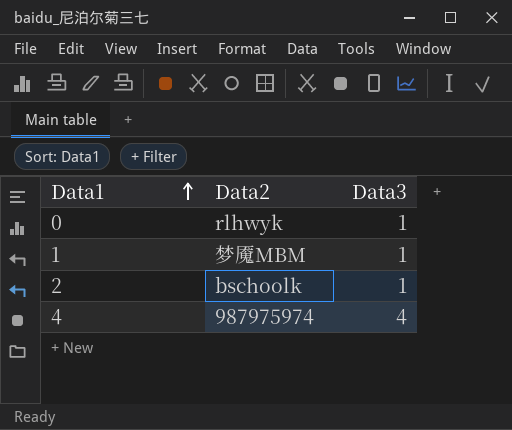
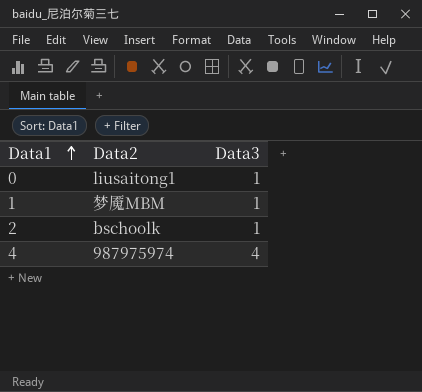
0 | Data2: rlhwyk -> liusaitong1

